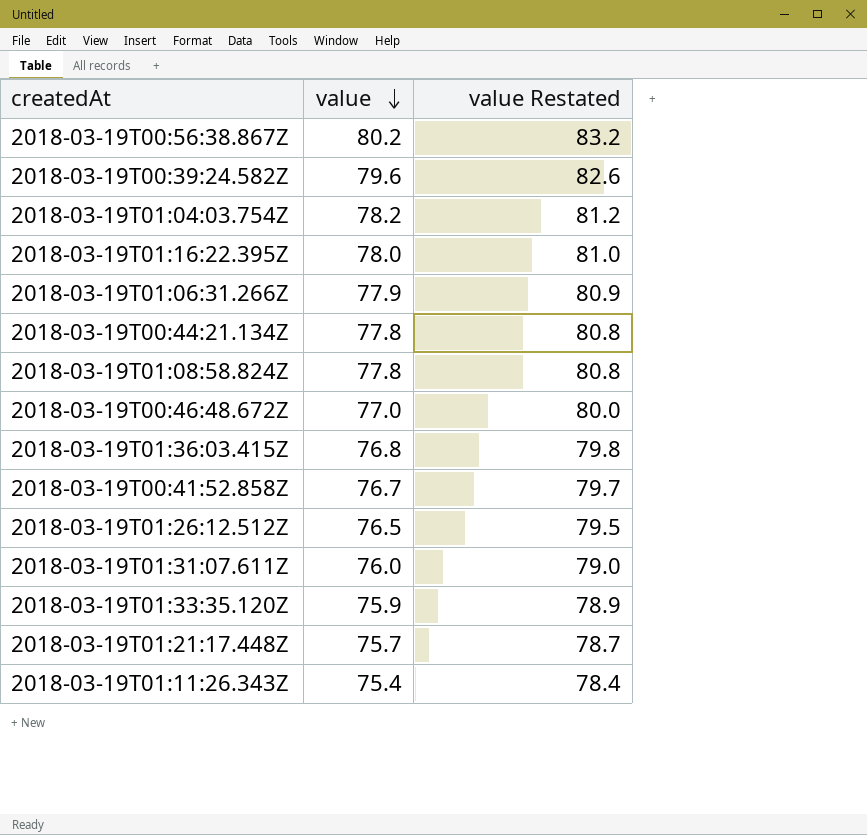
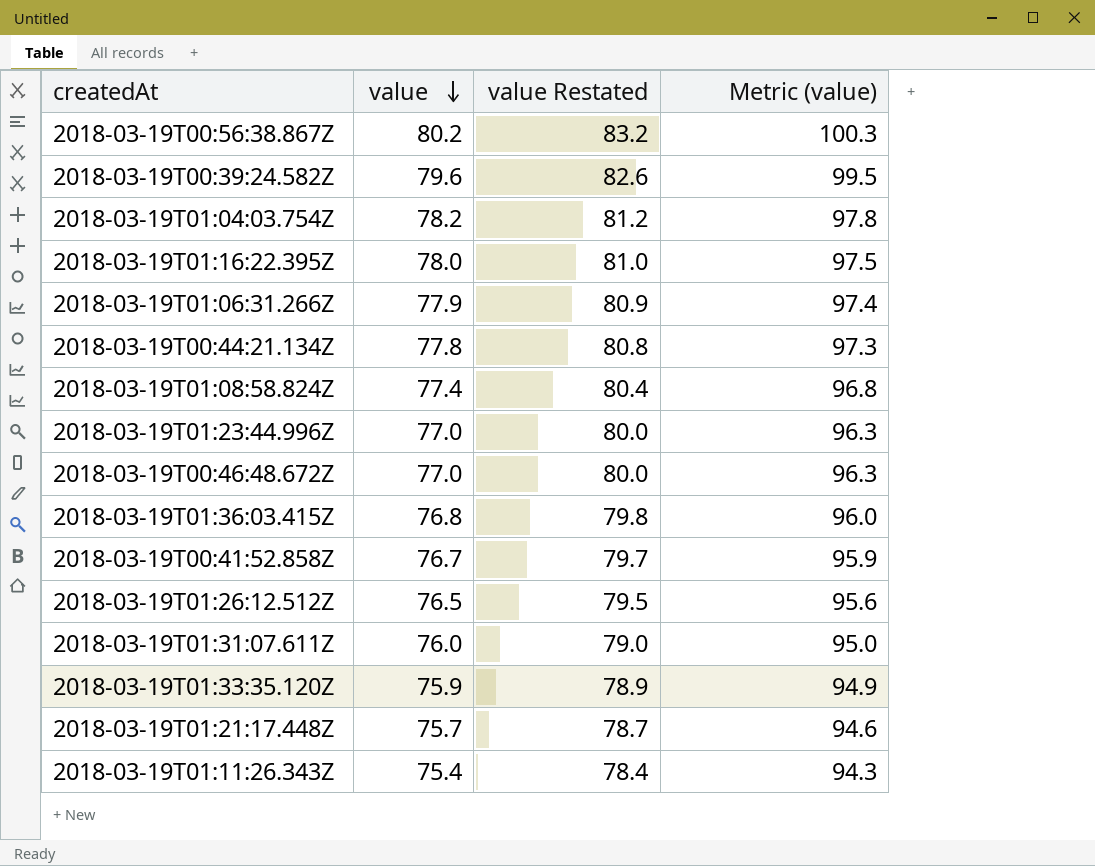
column Metric (value) | formula: none -> [value] * 1.25
2018-03-19T01:08:58.824Z | value: 77.8 -> 77.4
2018-03-19T01:08:58.824Z | value Restated: 80.8 -> 80.4
row 2018-03-19T01:23:44.996Z: none -> 77.0 | 80.0 | 96.3

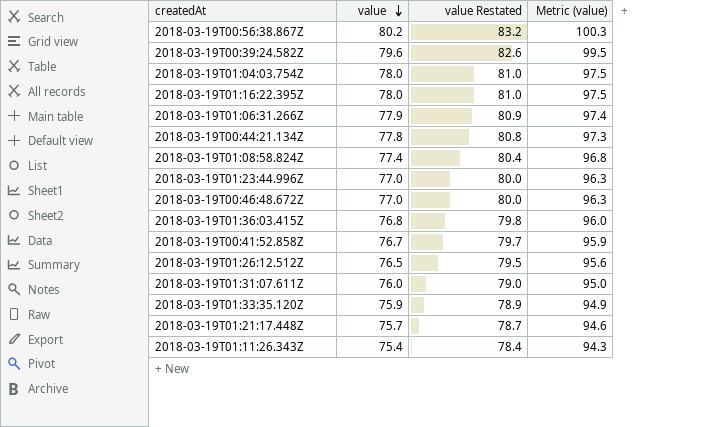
2018-03-19T01:04:03.754Z | value: 78.2 -> 78.0
2018-03-19T01:04:03.754Z | value Restated: 81.2 -> 81.0
2018-03-19T01:04:03.754Z | Metric (value): 97.8 -> 97.5

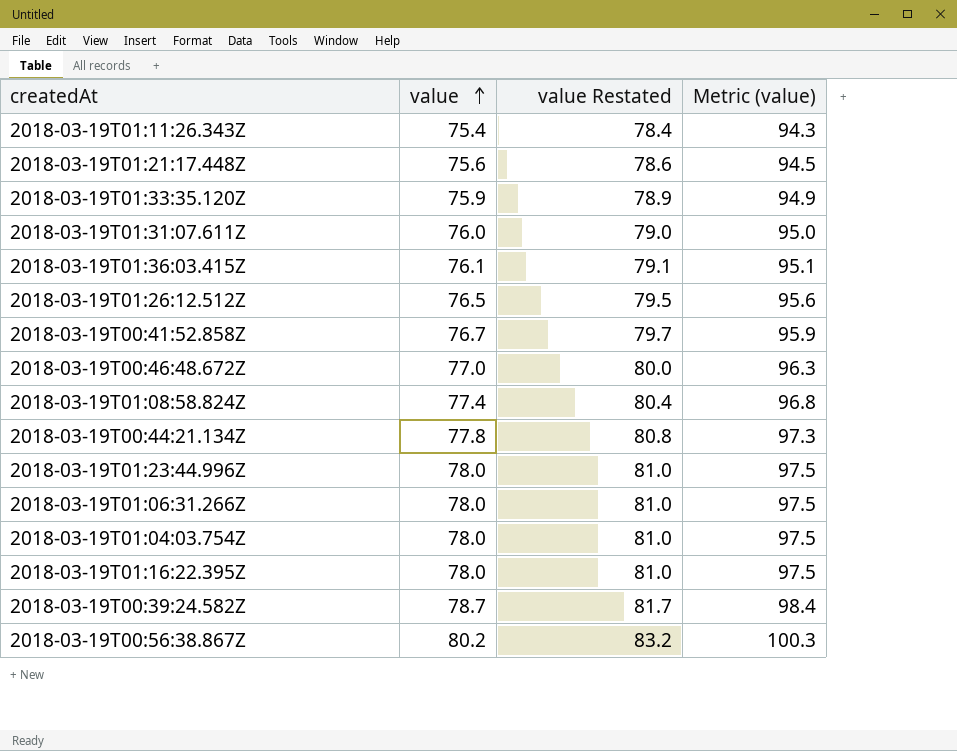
row order: value descending -> value ascending
2018-03-19T01:21:17.448Z | value: 75.7 -> 75.6
2018-03-19T01:21:17.448Z | value Restated: 78.7 -> 78.6
2018-03-19T01:21:17.448Z | Metric (value): 94.6 -> 94.5
2018-03-19T01:36:03.415Z | value: 76.8 -> 76.1
2018-03-19T01:36:03.415Z | value Restated: 79.8 -> 79.1
2018-03-19T01:36:03.415Z | Metric (value): 96.0 -> 95.1
2018-03-19T01:23:44.996Z | value: 77.0 -> 78.0
2018-03-19T01:23:44.996Z | value Restated: 80.0 -> 81.0
2018-03-19T01:23:44.996Z | Metric (value): 96.3 -> 97.5
2018-03-19T01:06:31.266Z | value: 77.9 -> 78.0
2018-03-19T01:06:31.266Z | value Restated: 80.9 -> 81.0
2018-03-19T01:06:31.266Z | Metric (value): 97.4 -> 97.5
2018-03-19T00:39:24.582Z | value: 79.6 -> 78.7
2018-03-19T00:39:24.582Z | value Restated: 82.6 -> 81.7
2018-03-19T00:39:24.582Z | Metric (value): 99.5 -> 98.4

